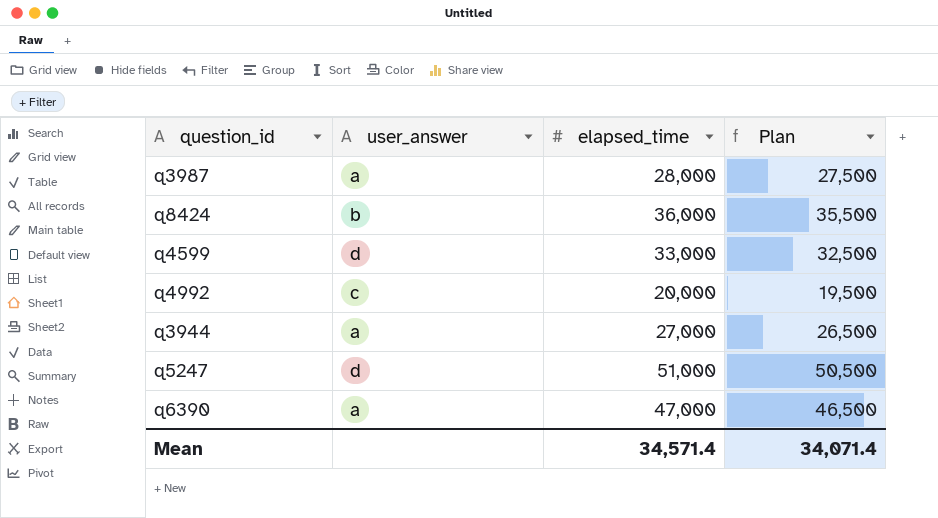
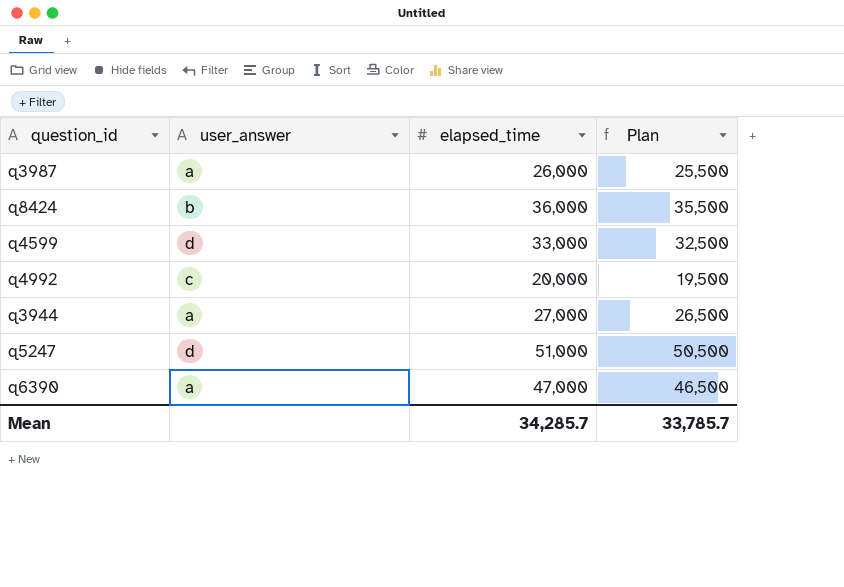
q3987 | elapsed_time: 28,000 -> 26,000
q3987 | Plan: 27,500 -> 25,500
Mean | elapsed_time: 34,571.4 -> 34,285.7
Mean | Plan: 34,071.4 -> 33,785.7

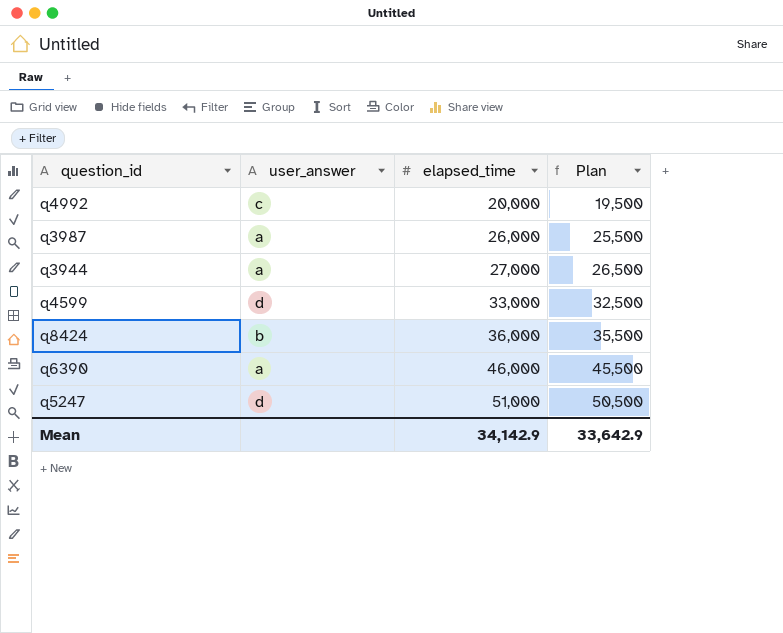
row order: none -> elapsed_time ascending
q6390 | elapsed_time: 47,000 -> 46,000
q6390 | Plan: 46,500 -> 45,500
Mean | elapsed_time: 34,285.7 -> 34,142.9
Mean | Plan: 33,785.7 -> 33,642.9

